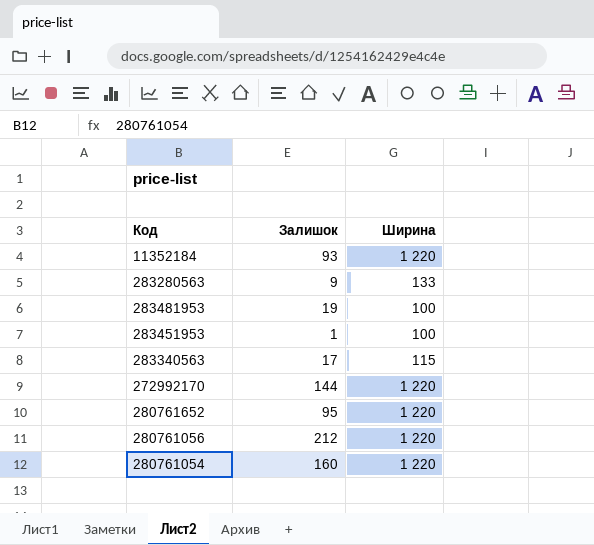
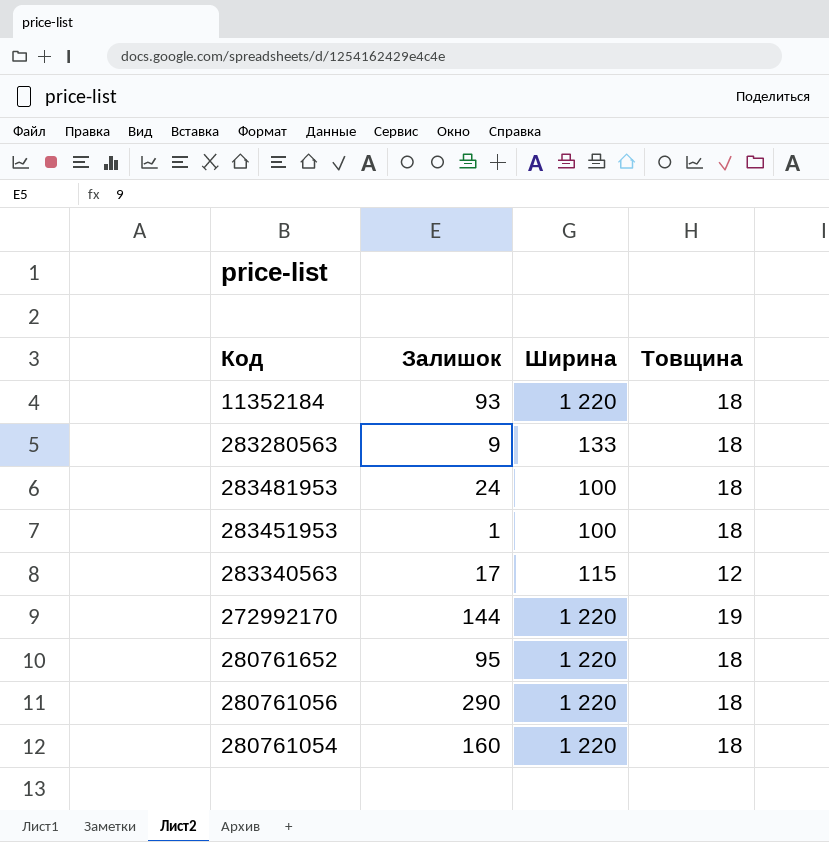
column Товщина | position: none -> 4
283481953 | Залишок: 19 -> 24
280761056 | Залишок: 212 -> 290

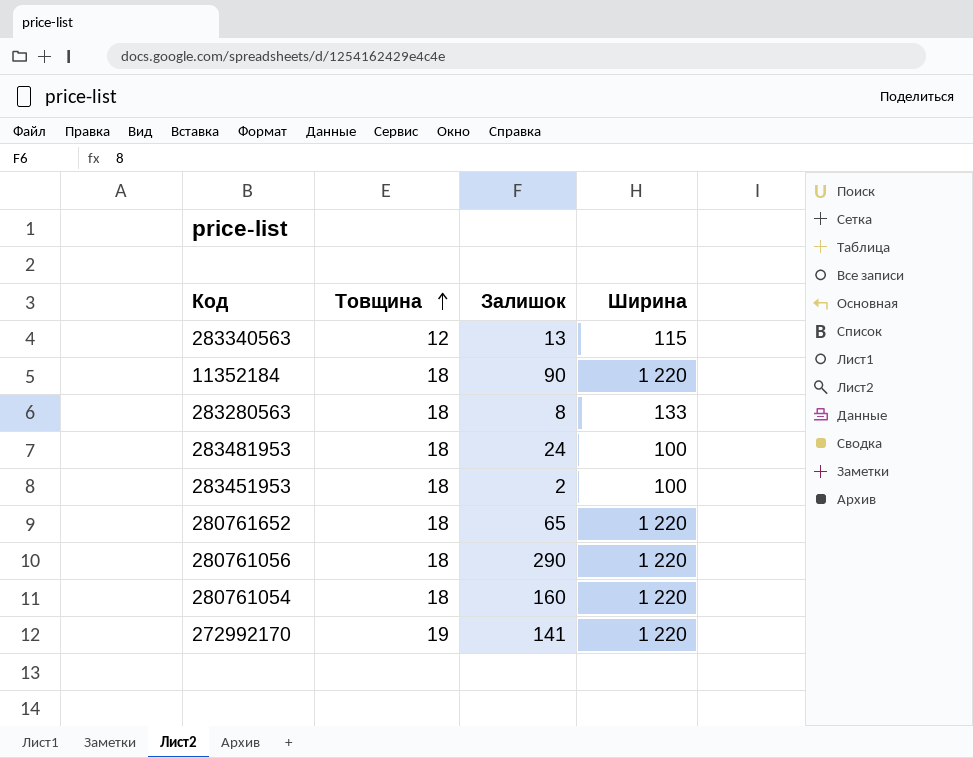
row order: none -> Товщина ascending
column Товщина | position: 4 -> 2
283340563 | Залишок: 17 -> 13
11352184 | Залишок: 93 -> 90
283280563 | Залишок: 9 -> 8
283451953 | Залишок: 1 -> 2
280761652 | Залишок: 95 -> 65
272992170 | Залишок: 144 -> 141

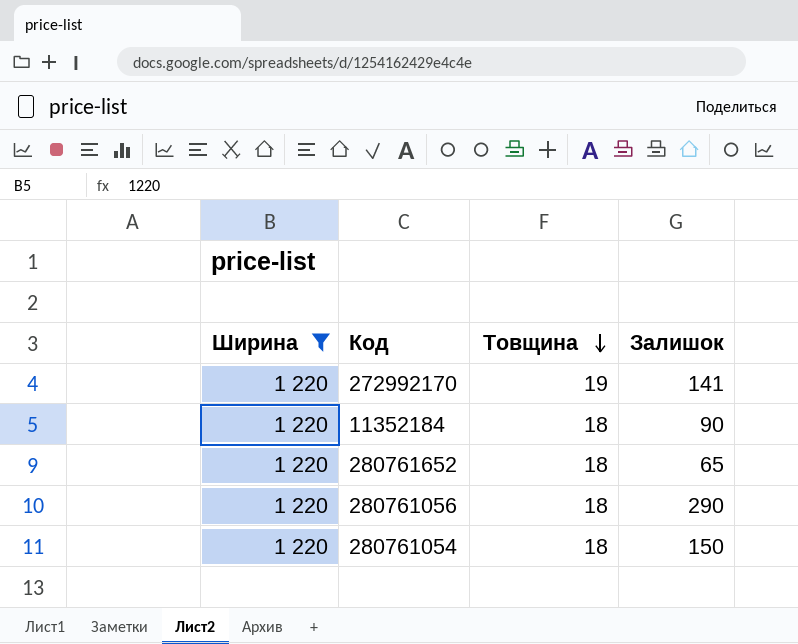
filter: none -> Ширина = 1 220
row order: Товщина ascending -> Товщина descending
column Ширина | position: 4 -> 1
280761054 | Залишок: 160 -> 150

